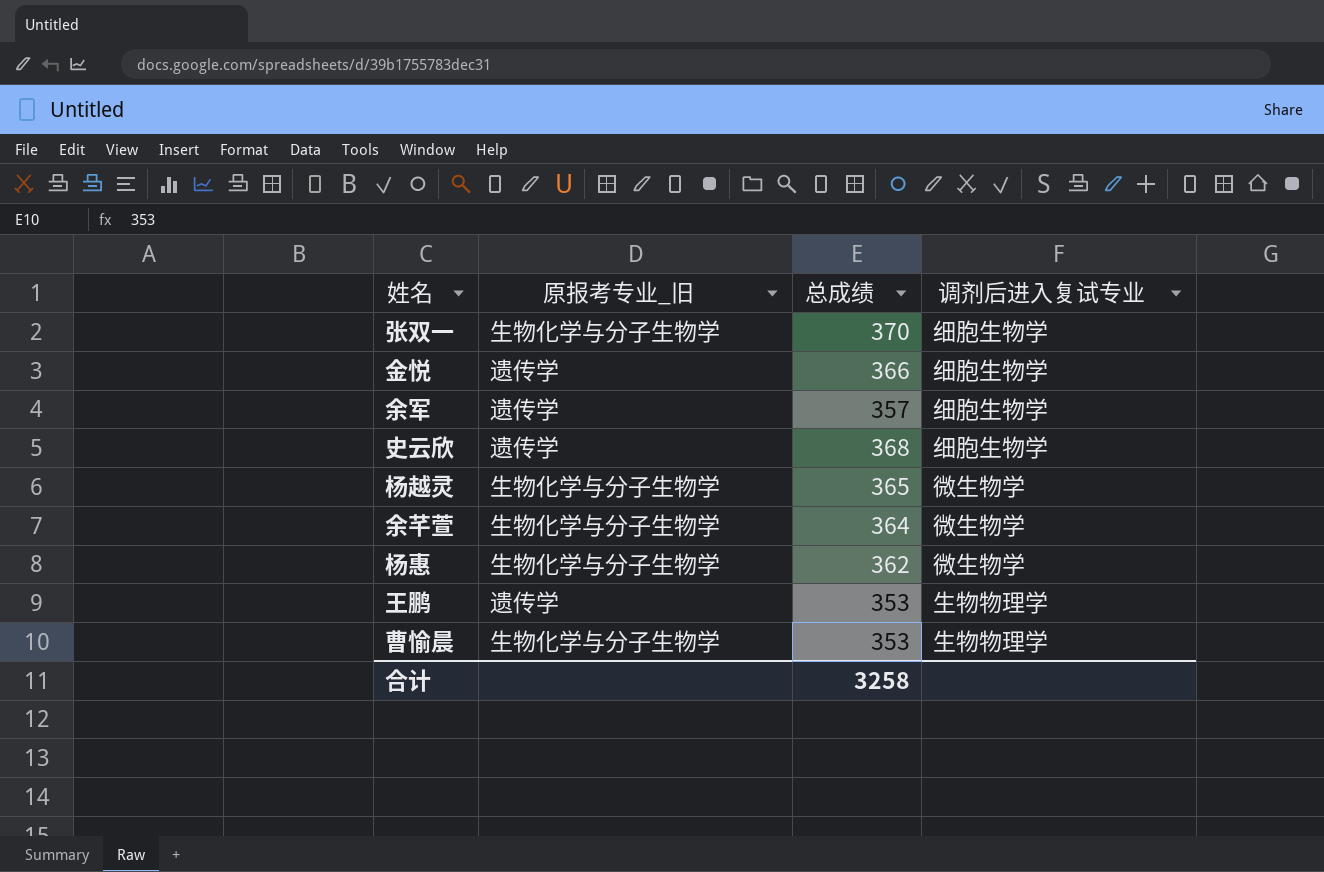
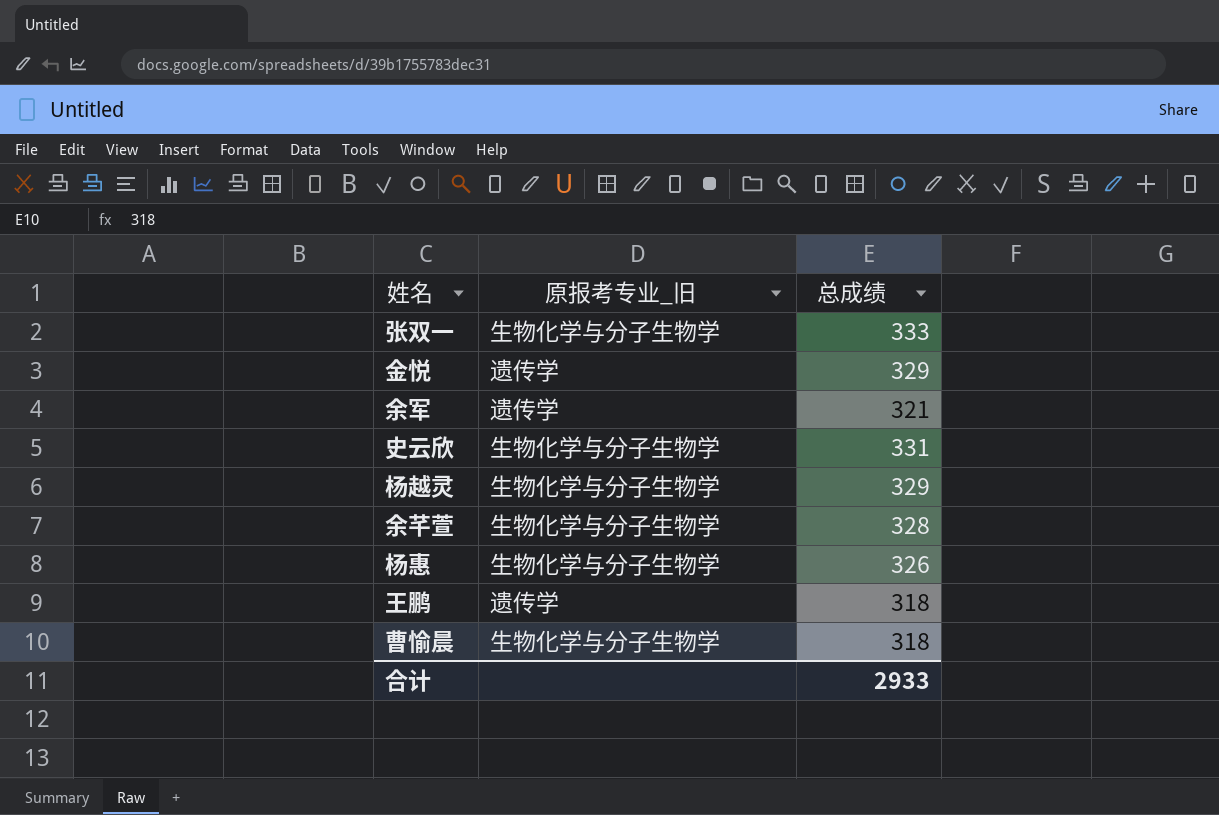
column 调剂后进入复试专业 | position: 4 -> none
张双一 | 总成绩: 370 -> 333
金悦 | 总成绩: 366 -> 329
余军 | 总成绩: 357 -> 321
史云欣 | 原报考专业_旧: 遗传学 -> 生物化学与分子生物学
史云欣 | 总成绩: 368 -> 331
杨越灵 | 总成绩: 365 -> 329
余芊萱 | 总成绩: 364 -> 328
杨惠 | 总成绩: 362 -> 326
王鹏 | 总成绩: 353 -> 318
曹愉晨 | 总成绩: 353 -> 318
合计 | 总成绩: 3258 -> 2933

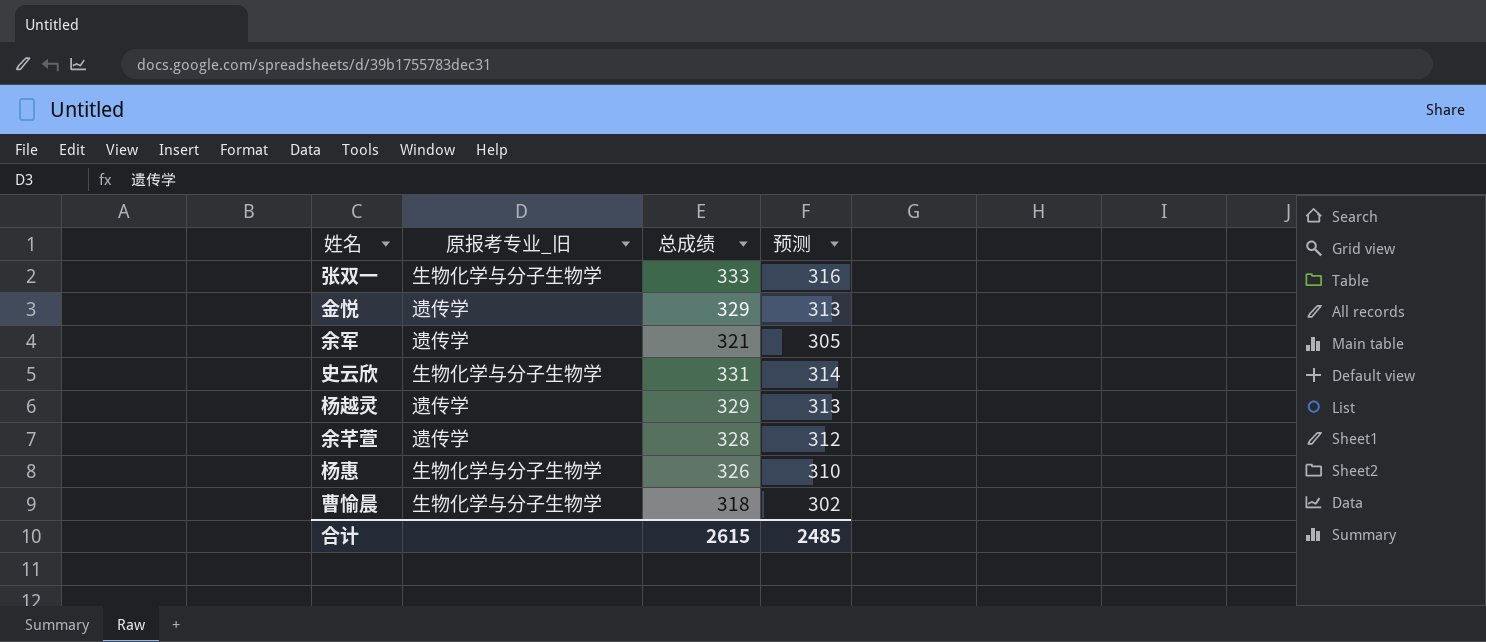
column 预测 | formula: none -> [总成绩] * 0.95
row 王鹏: 遗传学 | 318 -> none
杨越灵 | 原报考专业_旧: 生物化学与分子生物学 -> 遗传学
余芊萱 | 原报考专业_旧: 生物化学与分子生物学 -> 遗传学
合计 | 总成绩: 2933 -> 2615

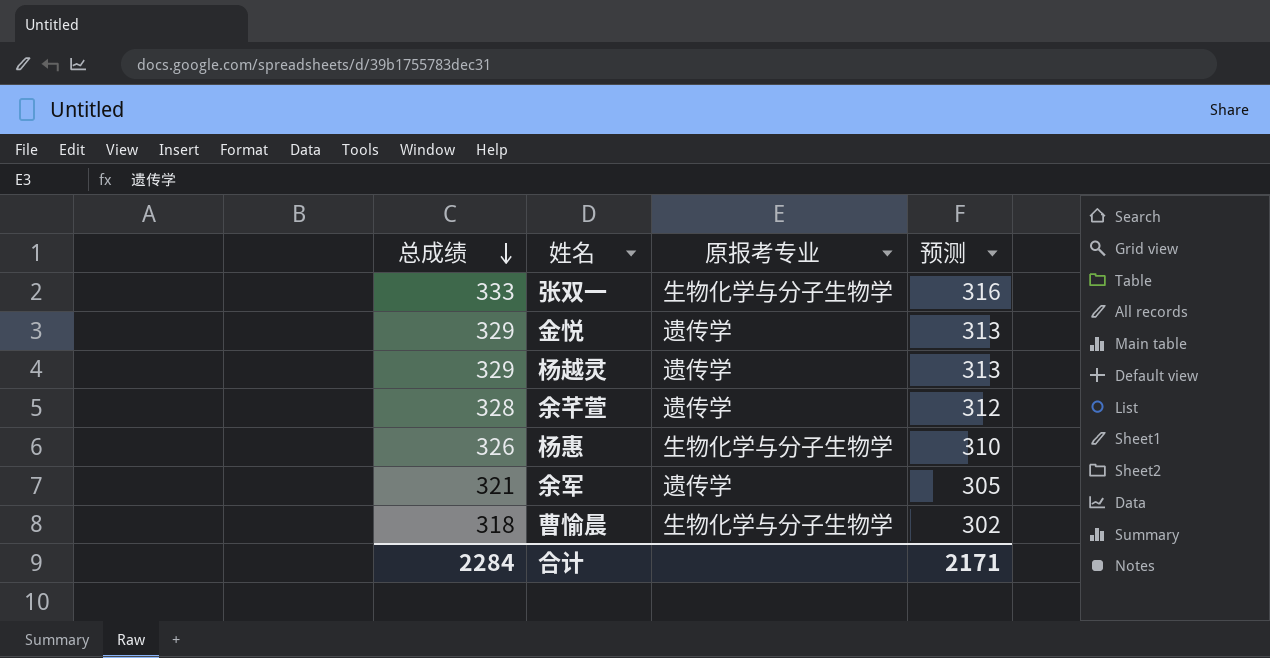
row order: none -> 总成绩 descending
column 总成绩 | position: 3 -> 1
column name: 原报考专业_旧 -> 原报考专业
row 史云欣: 生物化学与分子生物学 | 331 | 314 -> none
合计 | 总成绩: 2615 -> 2284
合计 | 预测: 2485 -> 2171

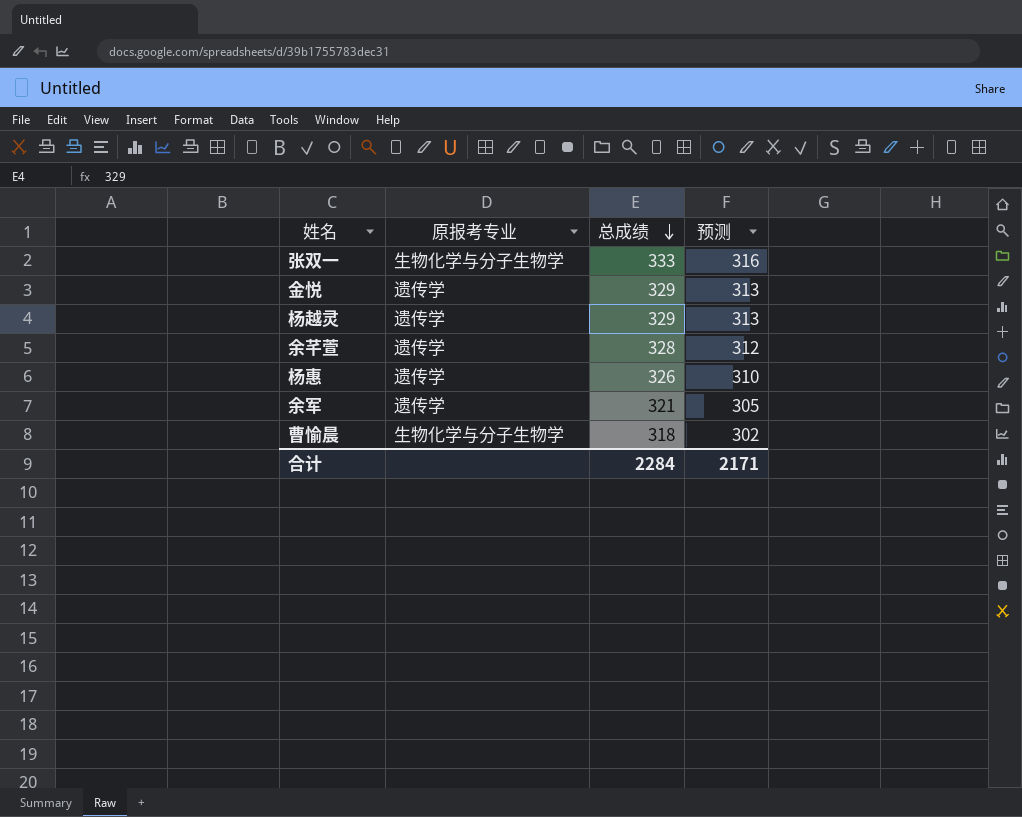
column 总成绩 | position: 1 -> 3
杨惠 | 原报考专业: 生物化学与分子生物学 -> 遗传学

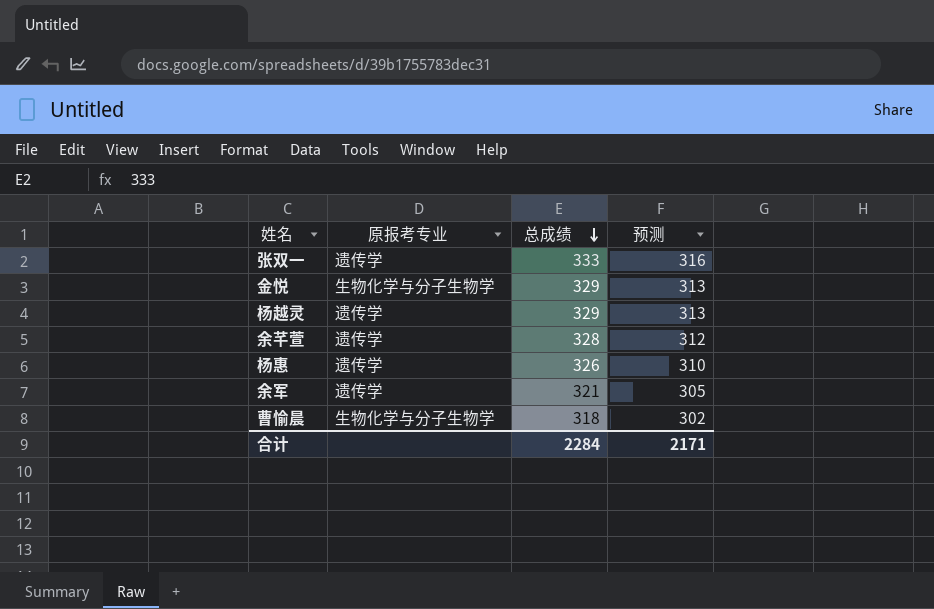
张双一 | 原报考专业: 生物化学与分子生物学 -> 遗传学
金悦 | 原报考专业: 遗传学 -> 生物化学与分子生物学

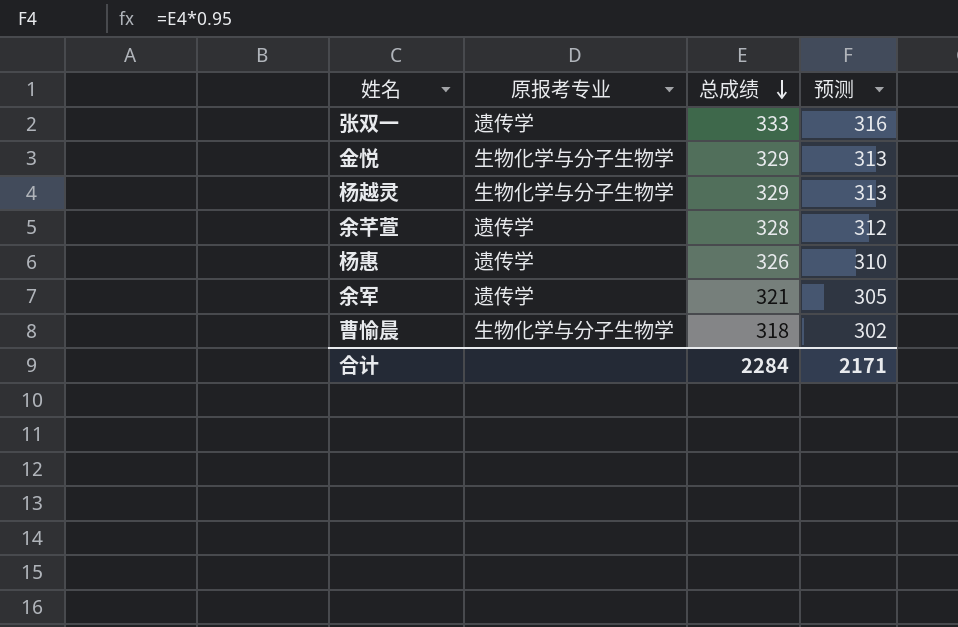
杨越灵 | 原报考专业: 遗传学 -> 生物化学与分子生物学

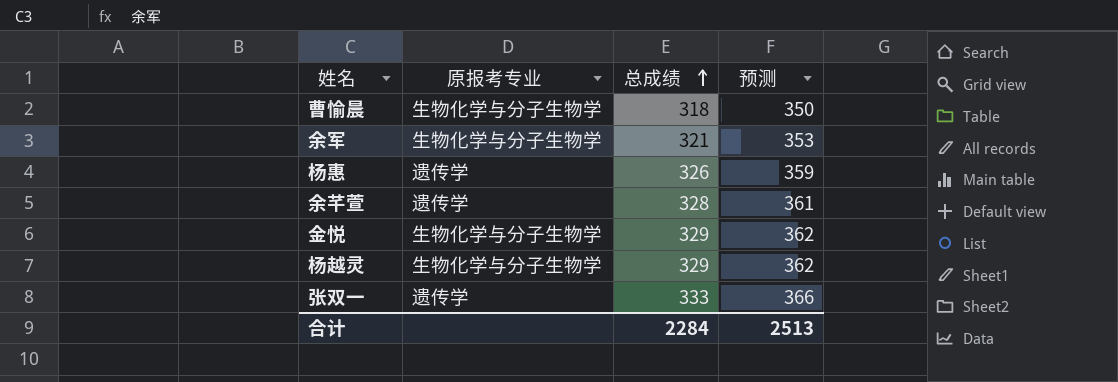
row order: 总成绩 descending -> 总成绩 ascending
column 预测 | formula: [总成绩] * 0.95 -> [总成绩] * 1.1
余军 | 原报考专业: 遗传学 -> 生物化学与分子生物学
合计 | 预测: 2171 -> 2513

